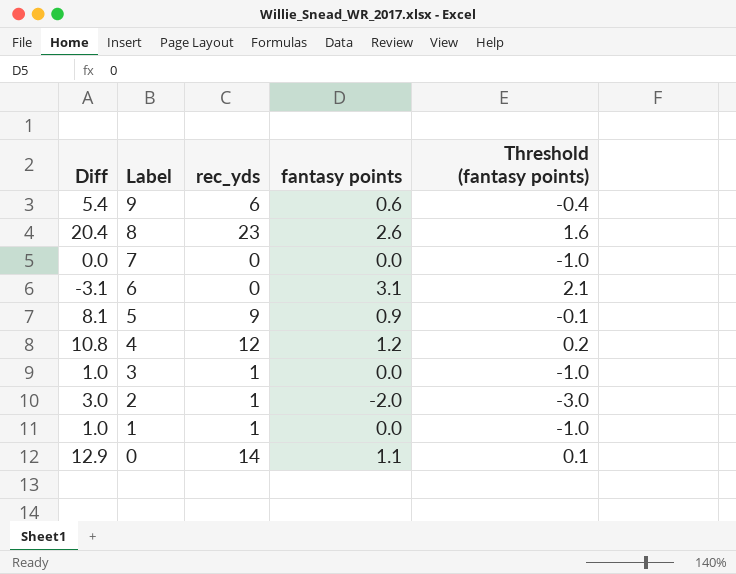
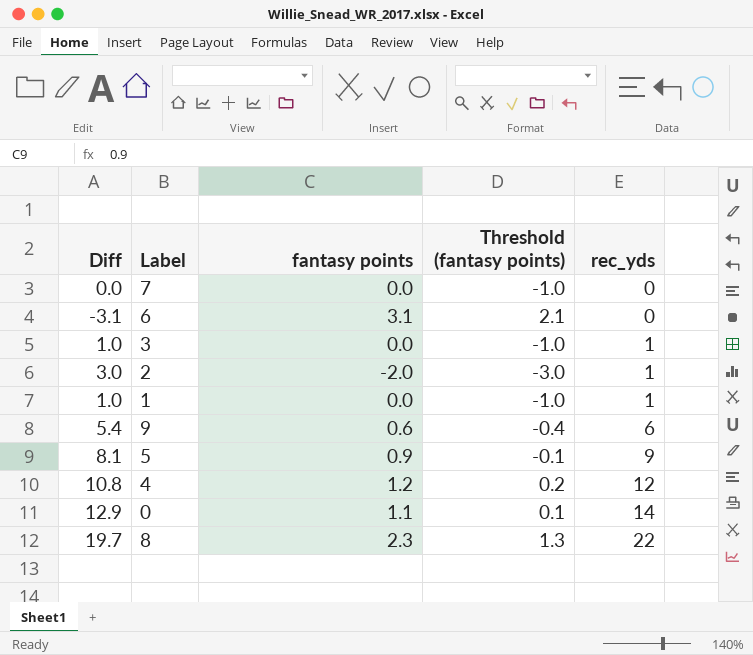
row order: Label descending -> rec_yds ascending
column rec_yds | position: 3 -> 5
8 | Diff: 20.4 -> 19.7
8 | fantasy points: 2.6 -> 2.3
8 | Threshold (fantasy points): 1.6 -> 1.3
8 | rec_yds: 23 -> 22

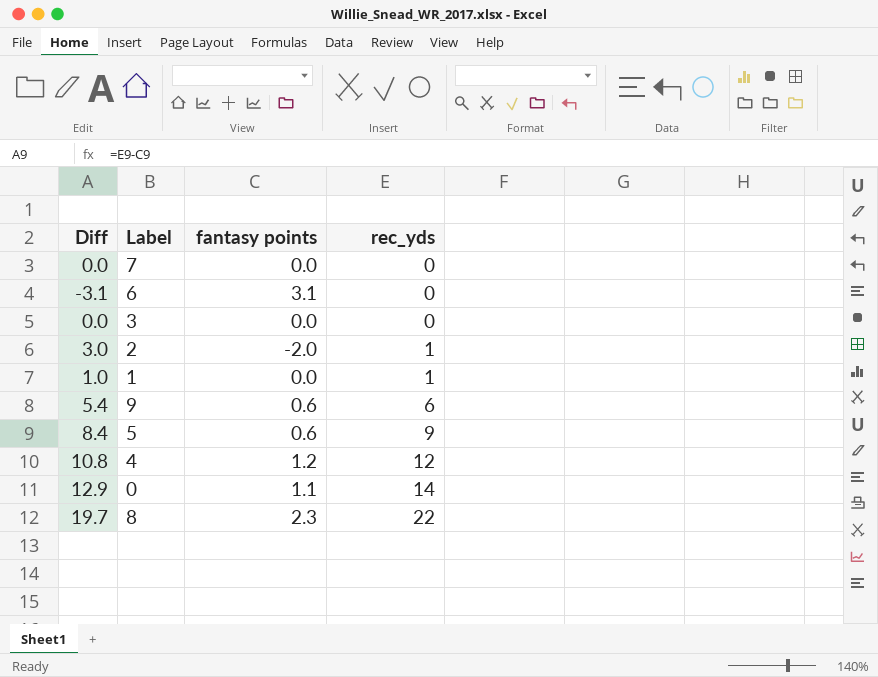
column Threshold (fantasy points) | formula: [fantasy points] - 1 -> none
3 | Diff: 1.0 -> 0.0
3 | rec_yds: 1 -> 0
5 | Diff: 8.1 -> 8.4
5 | fantasy points: 0.9 -> 0.6

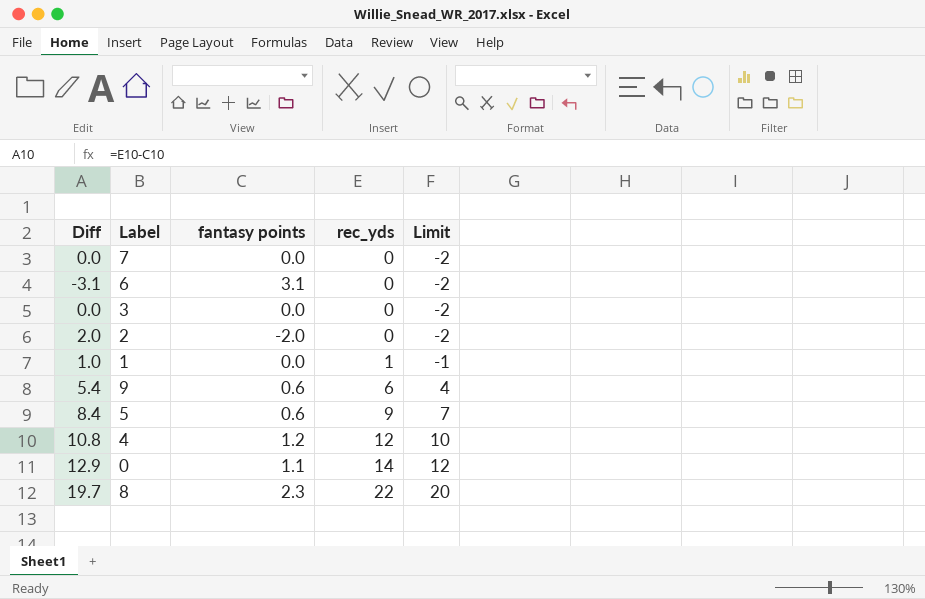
column Limit | formula: none -> [rec_yds] - 2
2 | Diff: 3.0 -> 2.0
2 | rec_yds: 1 -> 0

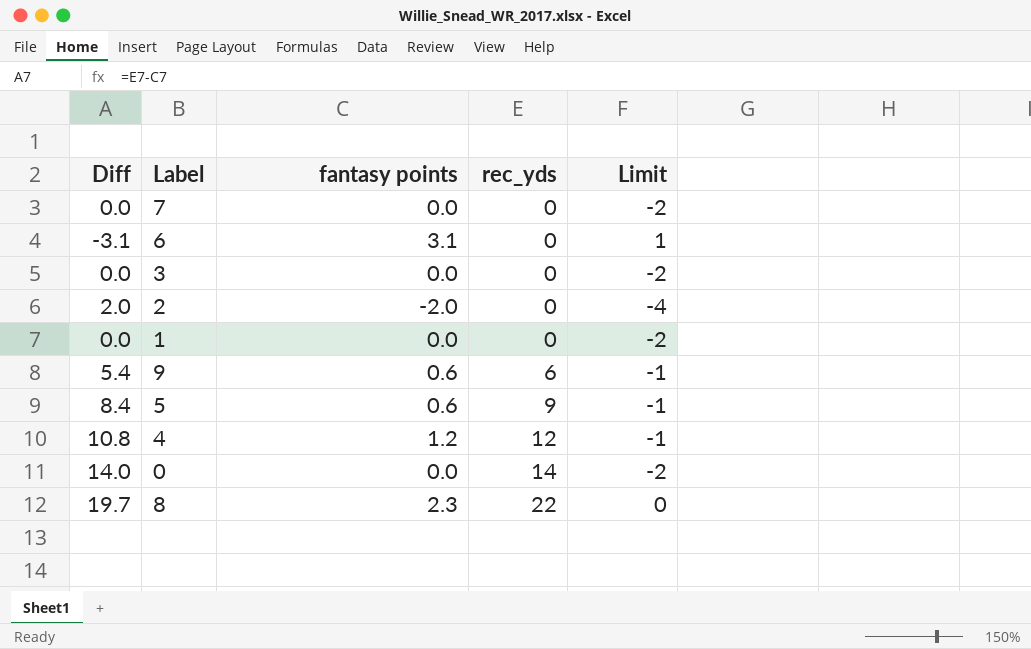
column Limit | formula: [rec_yds] - 2 -> [fantasy points] - 2
1 | Diff: 1.0 -> 0.0
1 | rec_yds: 1 -> 0
0 | Diff: 12.9 -> 14.0
0 | fantasy points: 1.1 -> 0.0

